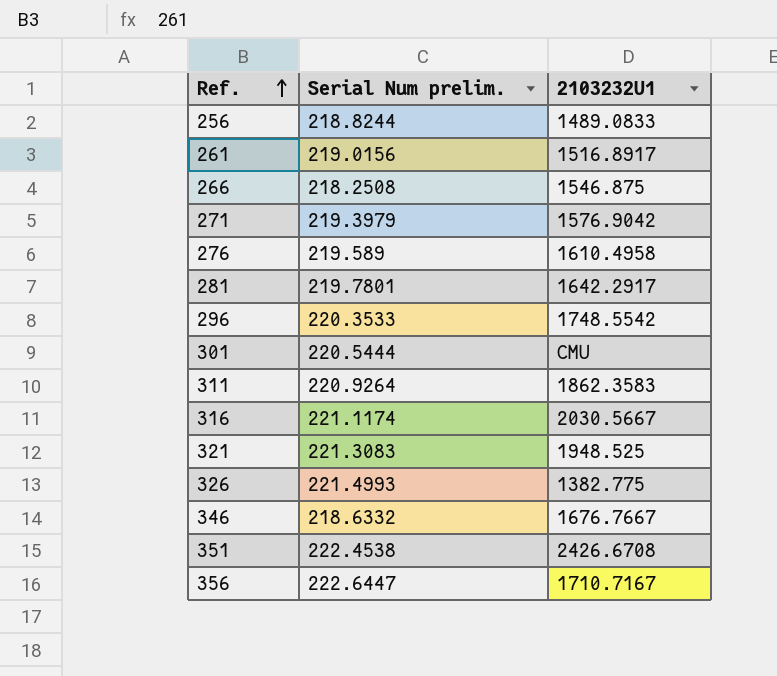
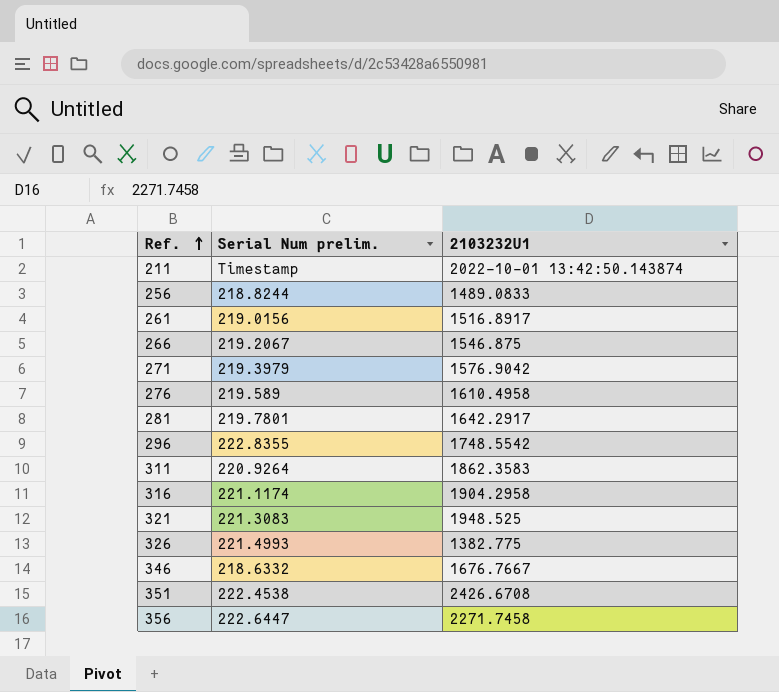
row 301: 220.5444 | CMU -> none
row 211: none -> Timestamp | 2022-10-01 13:42:50.143874
266 | Serial Num prelim.: 218.2508 -> 219.2067
296 | Serial Num prelim.: 220.3533 -> 222.8355
316 | 2103232U1: 2030.5667 -> 1904.2958
356 | 2103232U1: 1710.7167 -> 2271.7458

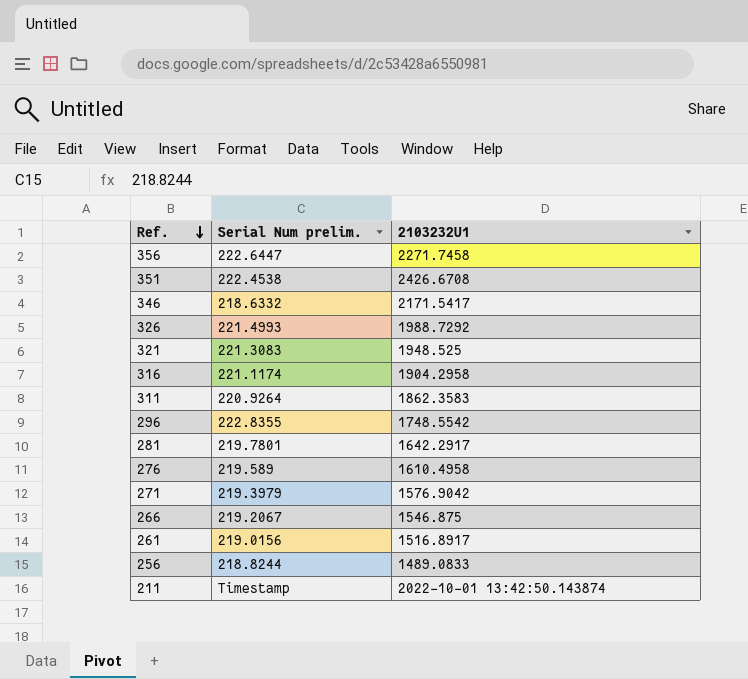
row order: Ref. ascending -> Ref. descending
346 | 2103232U1: 1676.7667 -> 2171.5417
326 | 2103232U1: 1382.775 -> 1988.7292

